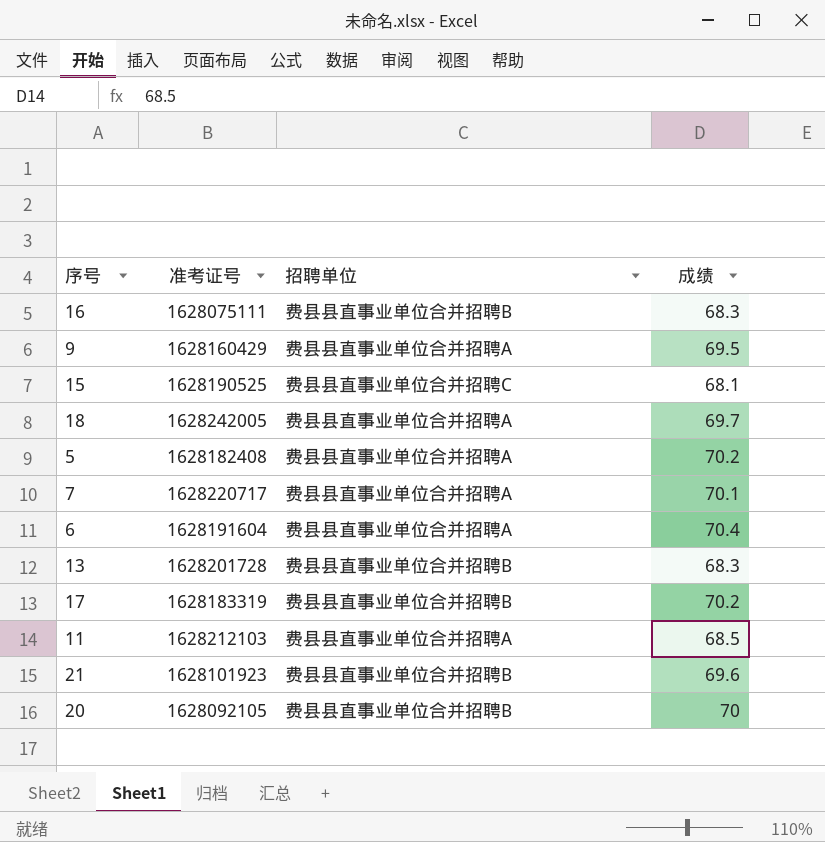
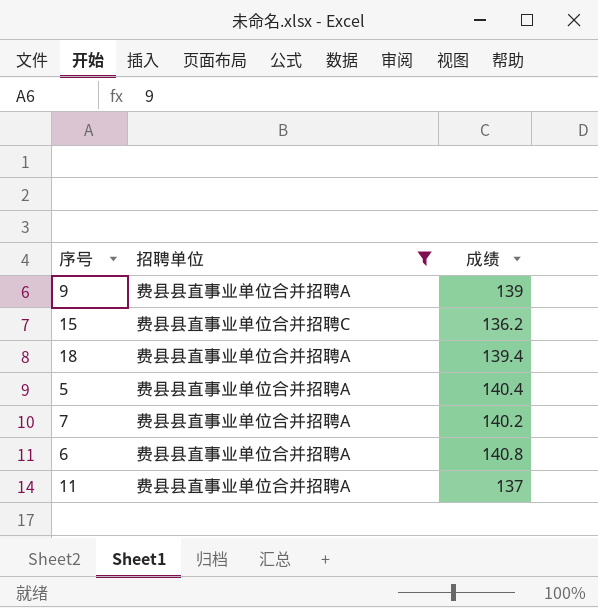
filter: none -> 招聘单位 != 费县县直事业单位合并招聘B
column 准考证号 | position: 2 -> none
9 | 成绩: 69.5 -> 139
15 | 成绩: 68.1 -> 136.2
18 | 成绩: 69.7 -> 139.4
5 | 成绩: 70.2 -> 140.4
7 | 成绩: 70.1 -> 140.2
6 | 成绩: 70.4 -> 140.8
11 | 成绩: 68.5 -> 137

